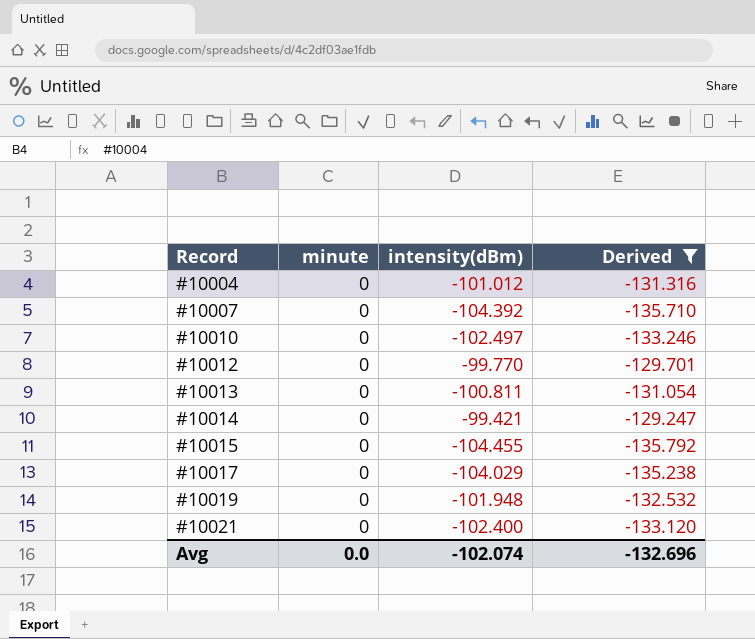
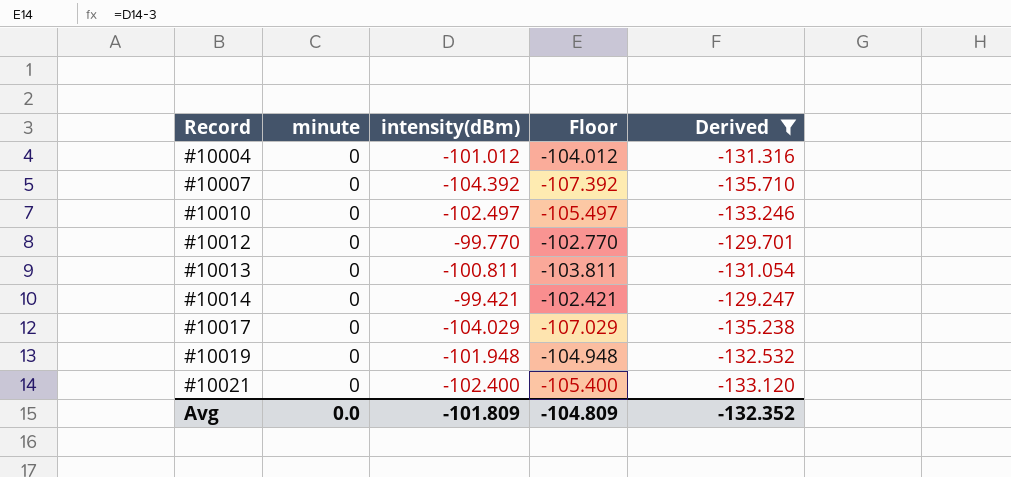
column Floor | formula: none -> [intensity(dBm)] - 3
row #10015: 0 | -104.455 | -135.792 -> none
Avg | intensity(dBm): -102.074 -> -101.809
Avg | Derived: -132.696 -> -132.352

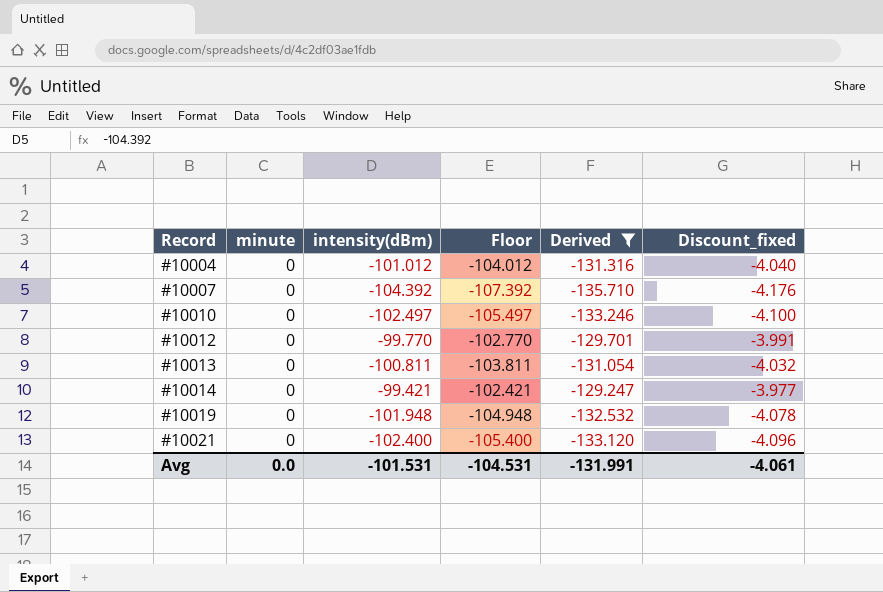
column Discount_fixed | formula: none -> [intensity(dBm)] * 0.04
row #10017: 0 | -104.029 | -107.029 | -135.238 -> none
Avg | intensity(dBm): -101.809 -> -101.531
Avg | Floor: -104.809 -> -104.531
Avg | Derived: -132.352 -> -131.991

